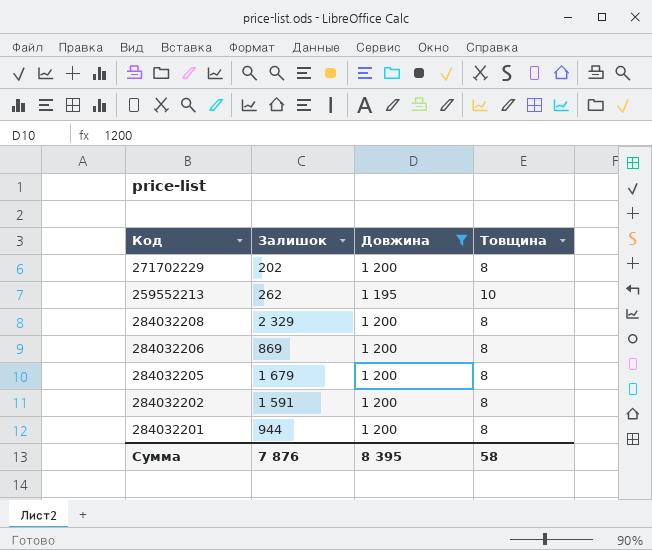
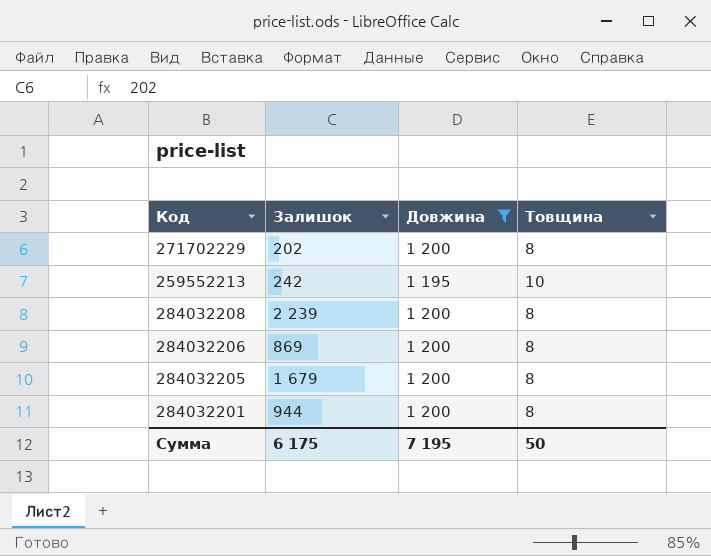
row 284032202: 1 591 | 1 200 | 8 -> none
259552213 | Залишок: 262 -> 242
284032208 | Залишок: 2 329 -> 2 239
Сумма | Залишок: 7 876 -> 6 175
Сумма | Довжина: 8 395 -> 7 195
Сумма | Товщина: 58 -> 50

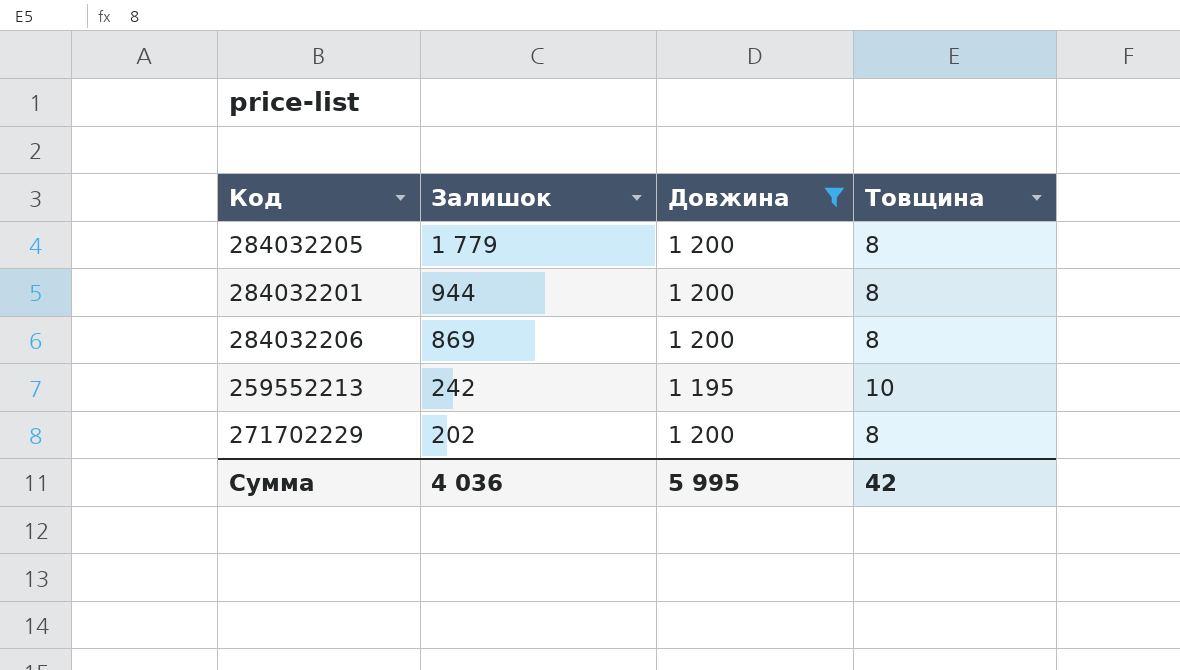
row order: none -> Залишок descending
row 284032208: 2 239 | 1 200 | 8 -> none
284032205 | Залишок: 1 679 -> 1 779
Сумма | Залишок: 6 175 -> 4 036
Сумма | Довжина: 7 195 -> 5 995
Сумма | Товщина: 50 -> 42

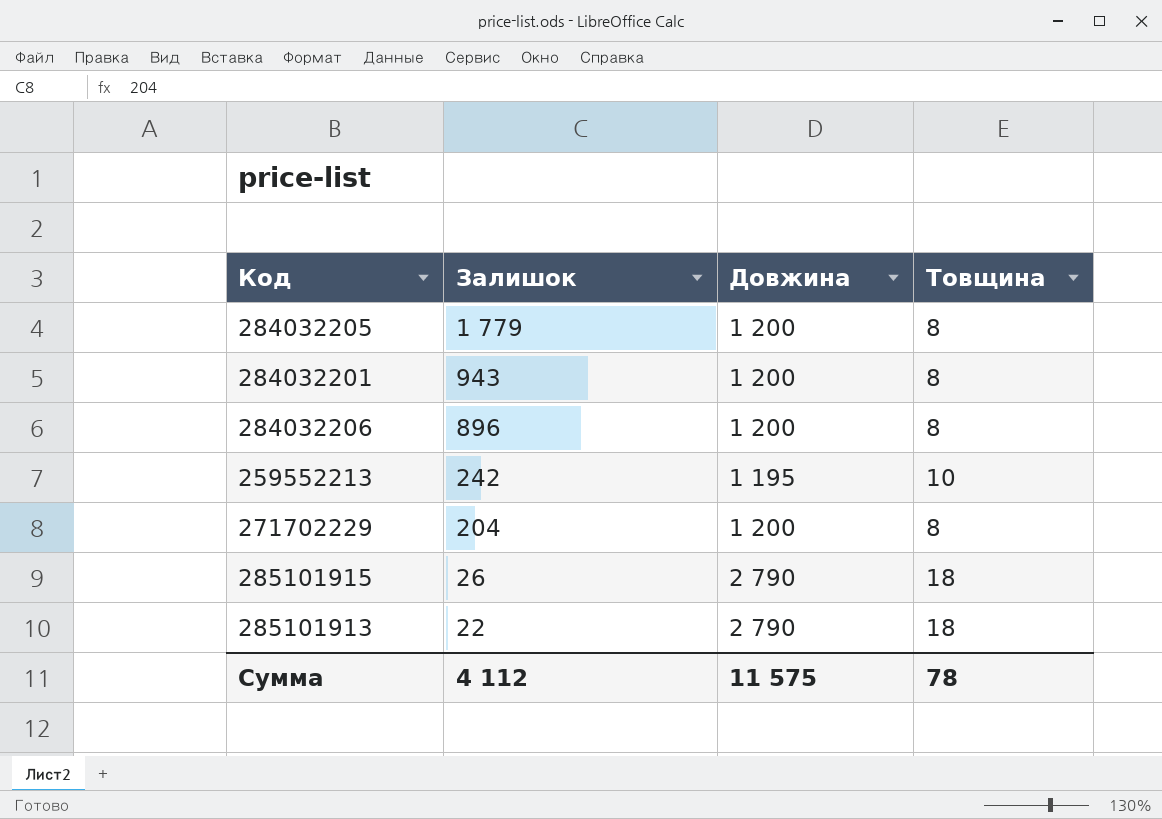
filter: Довжина != 2 790 -> none
284032201 | Залишок: 944 -> 943
284032206 | Залишок: 869 -> 896
271702229 | Залишок: 202 -> 204
Сумма | Залишок: 4 036 -> 4 112
Сумма | Довжина: 5 995 -> 11 575
Сумма | Товщина: 42 -> 78

